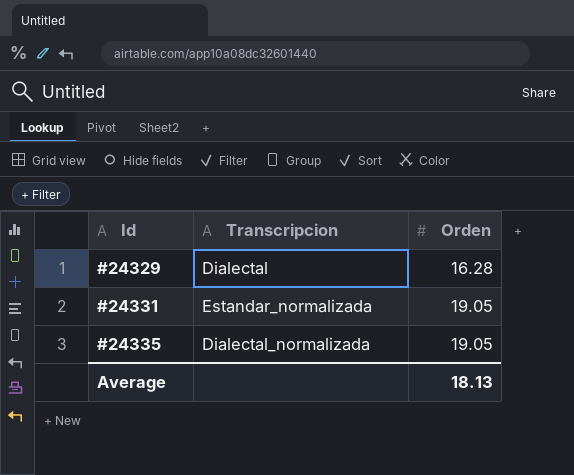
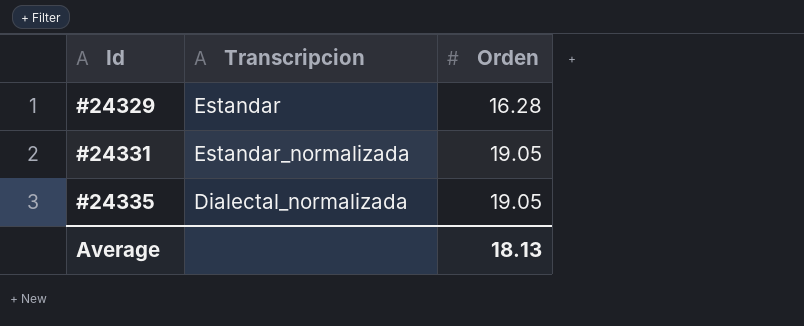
#24329 | Transcripcion: Dialectal -> Estandar

